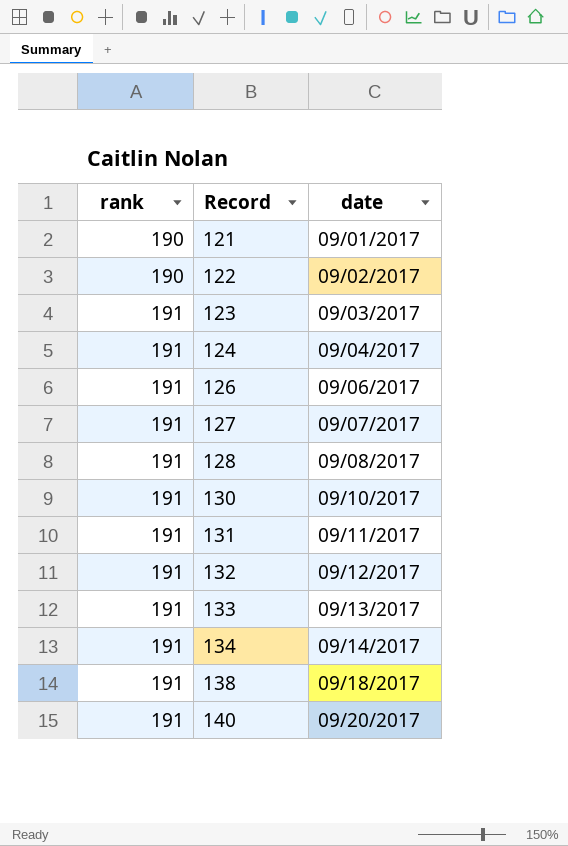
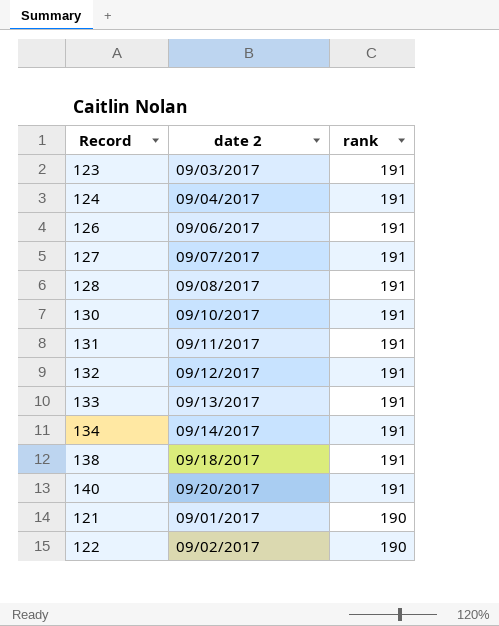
row order: rank ascending -> rank descending
column name: date -> date 2
column rank | position: 1 -> 3

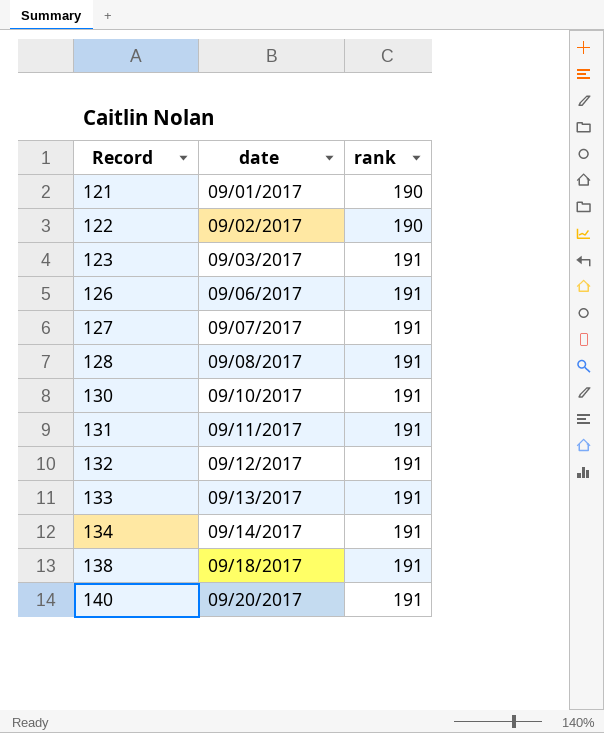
row order: rank descending -> Record ascending
column name: date 2 -> date
row 124: 09/04/2017 | 191 -> none

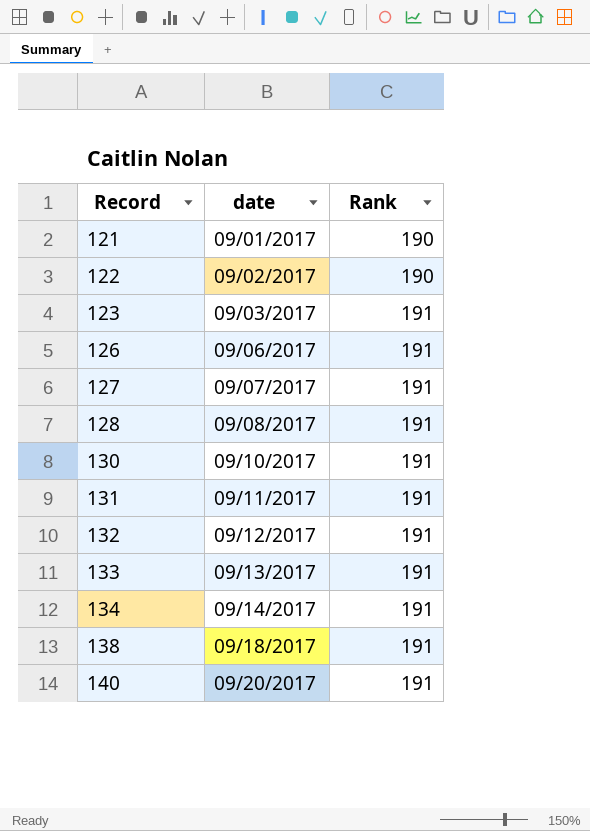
column name: rank -> Rank

